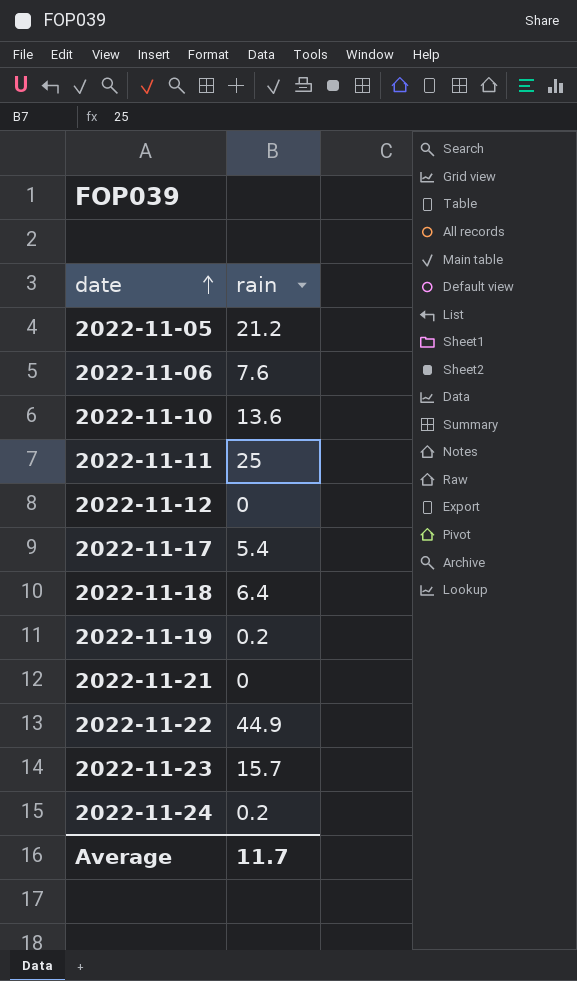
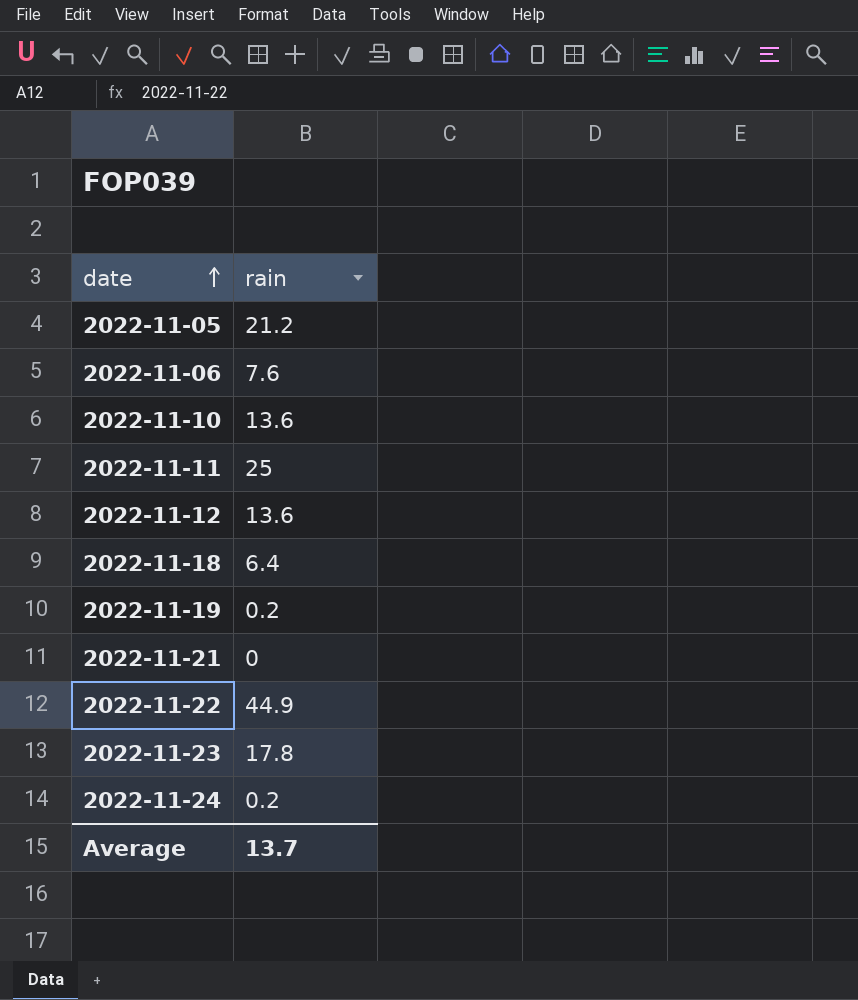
row 2022-11-17: 5.4 -> none
2022-11-12 | rain: 0 -> 13.6
2022-11-23 | rain: 15.7 -> 17.8
Average | rain: 11.7 -> 13.7

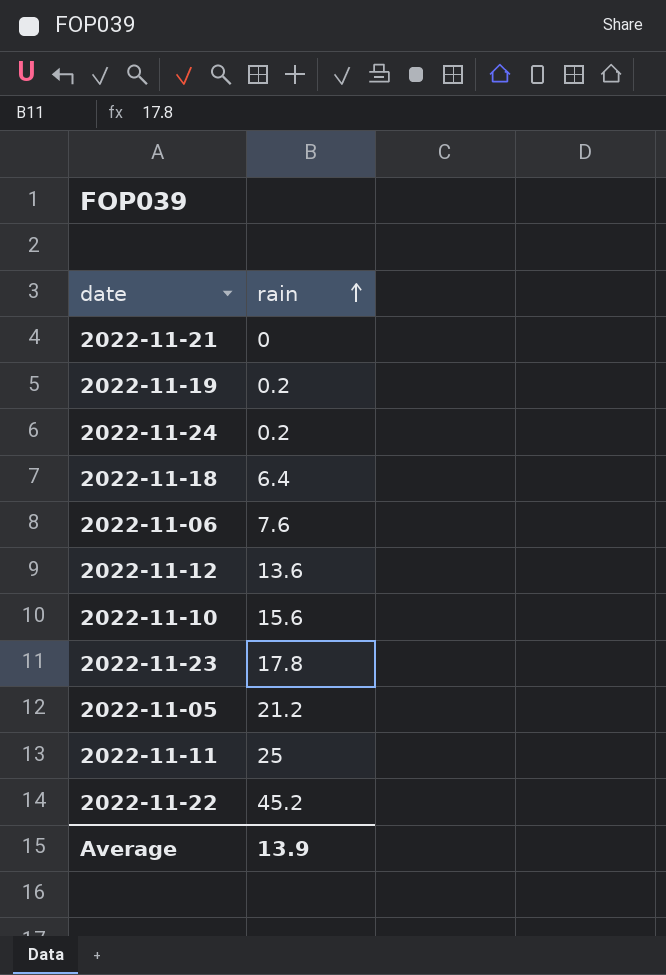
row order: date ascending -> rain ascending
2022-11-10 | rain: 13.6 -> 15.6
2022-11-22 | rain: 44.9 -> 45.2
Average | rain: 13.7 -> 13.9

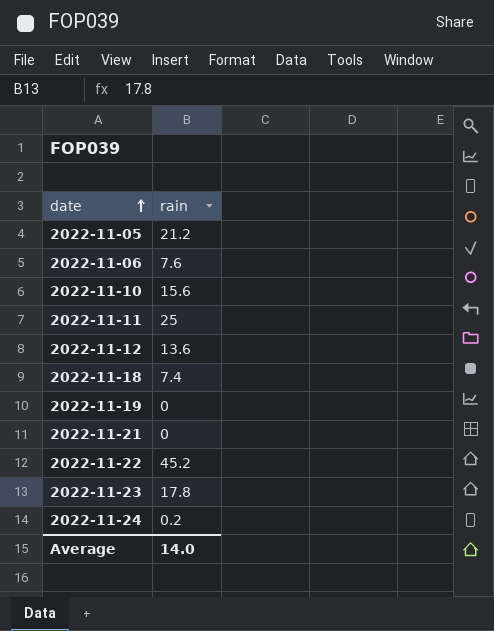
row order: rain ascending -> date ascending
2022-11-18 | rain: 6.4 -> 7.4
2022-11-19 | rain: 0.2 -> 0
Average | rain: 13.9 -> 14.0

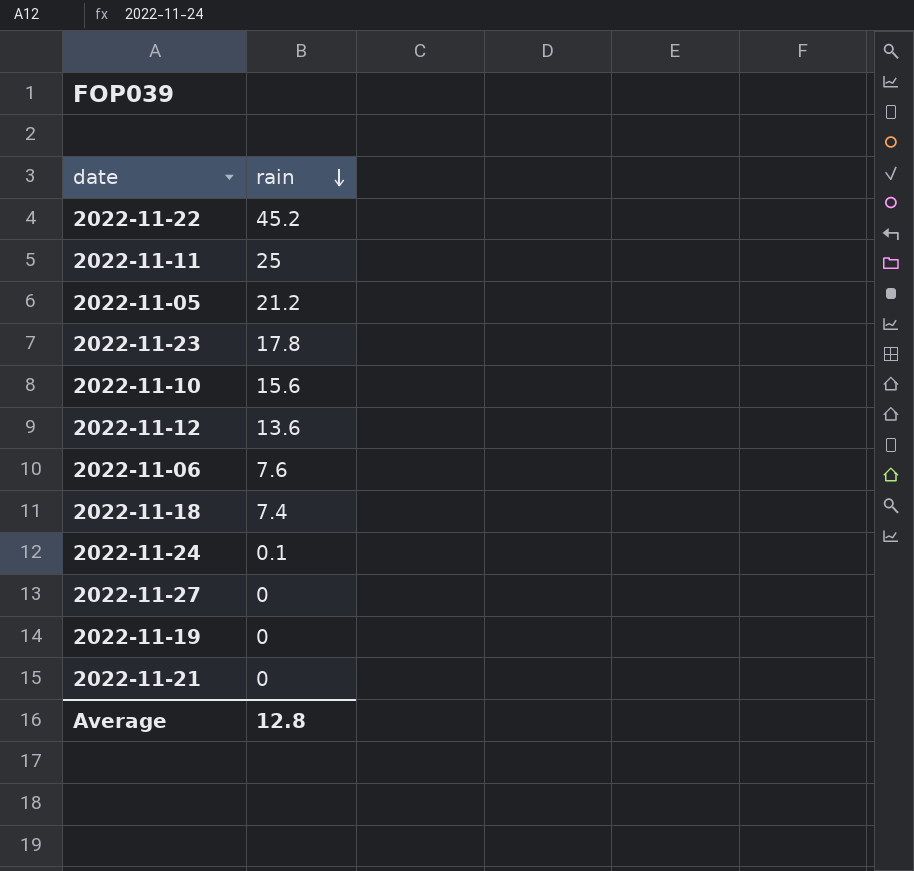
row order: date ascending -> rain descending
2022-11-24 | rain: 0.2 -> 0.1
row 2022-11-27: none -> 0
Average | rain: 14.0 -> 12.8

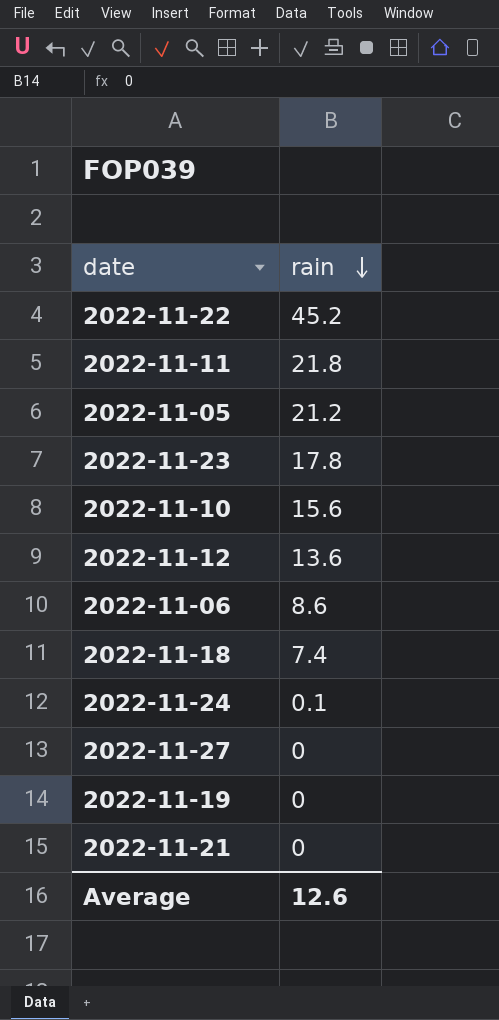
2022-11-11 | rain: 25 -> 21.8
2022-11-06 | rain: 7.6 -> 8.6
Average | rain: 12.8 -> 12.6

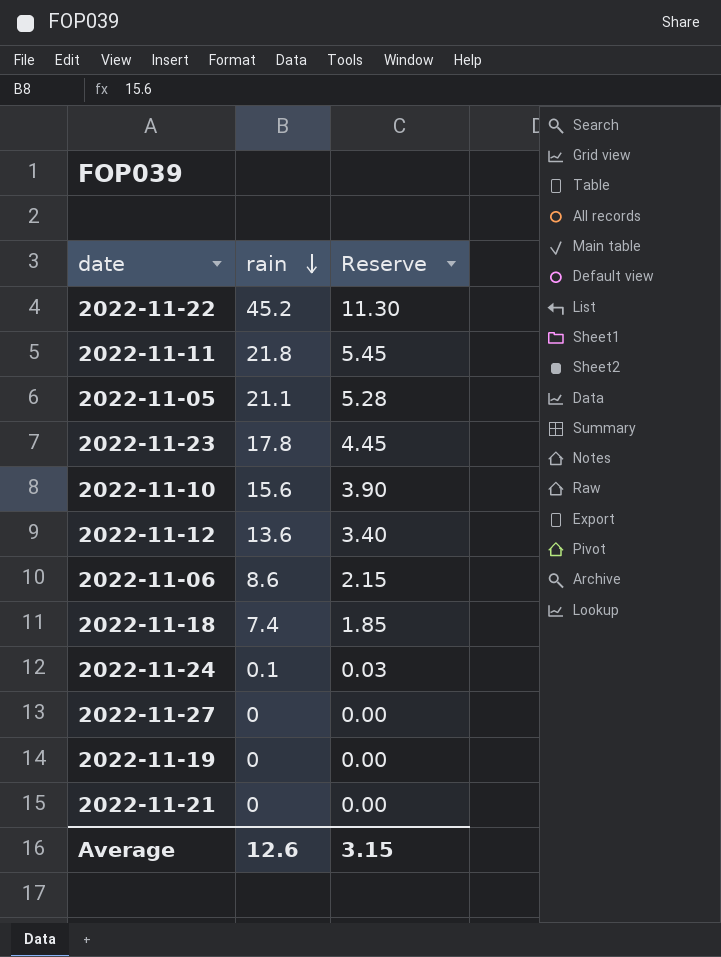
column Reserve | formula: none -> [rain] * 0.25
2022-11-05 | rain: 21.2 -> 21.1

